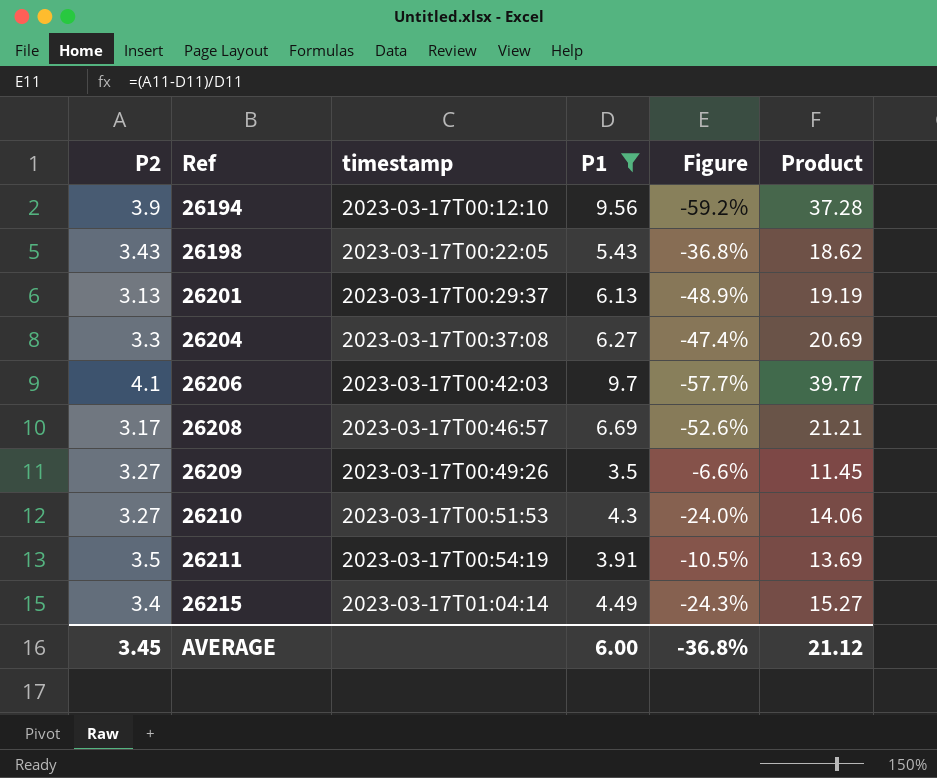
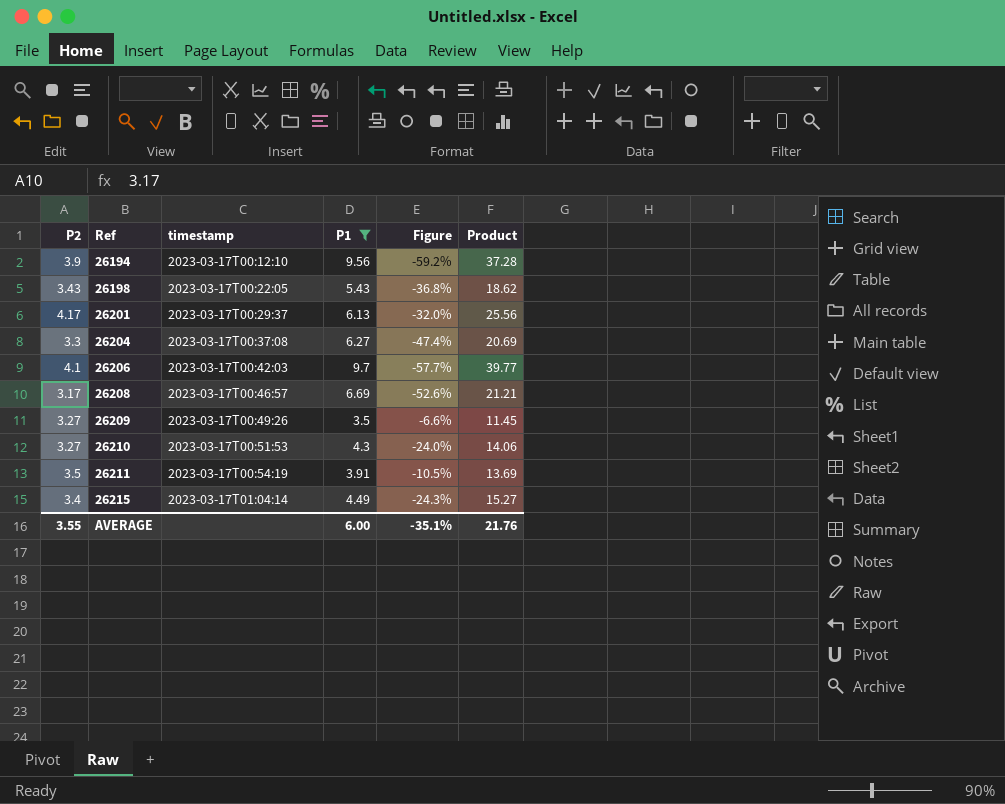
26201 | P2: 3.13 -> 4.17
26201 | Figure: -48.9% -> -32.0%
26201 | Product: 19.19 -> 25.56
AVERAGE | P2: 3.45 -> 3.55
AVERAGE | Figure: -36.8% -> -35.1%
AVERAGE | Product: 21.12 -> 21.76

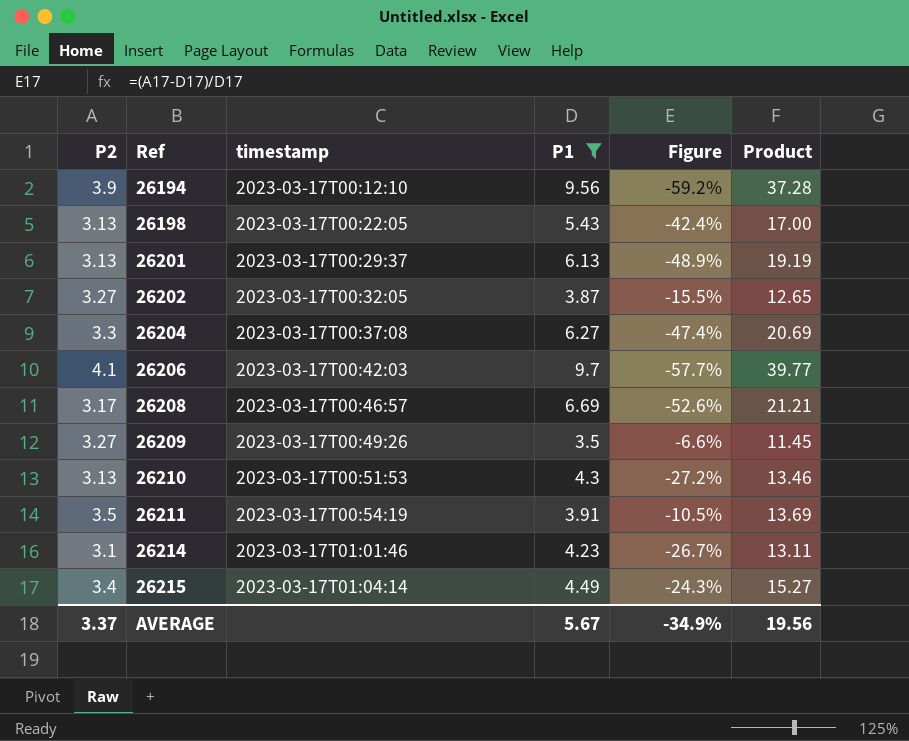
26198 | P2: 3.43 -> 3.13
26198 | Figure: -36.8% -> -42.4%
26198 | Product: 18.62 -> 17.00
26201 | P2: 4.17 -> 3.13
26201 | Figure: -32.0% -> -48.9%
26201 | Product: 25.56 -> 19.19
row 26202: none -> 3.27 | 2023-03-17T00:32:05 | 3.87 | -15.5% | 12.65
26210 | P2: 3.27 -> 3.13
26210 | Figure: -24.0% -> -27.2%
26210 | Product: 14.06 -> 13.46
row 26214: none -> 3.1 | 2023-03-17T01:01:46 | 4.23 | -26.7% | 13.11
AVERAGE | P2: 3.55 -> 3.37
AVERAGE | P1: 6.00 -> 5.67
AVERAGE | Figure: -35.1% -> -34.9%
AVERAGE | Product: 21.76 -> 19.56

